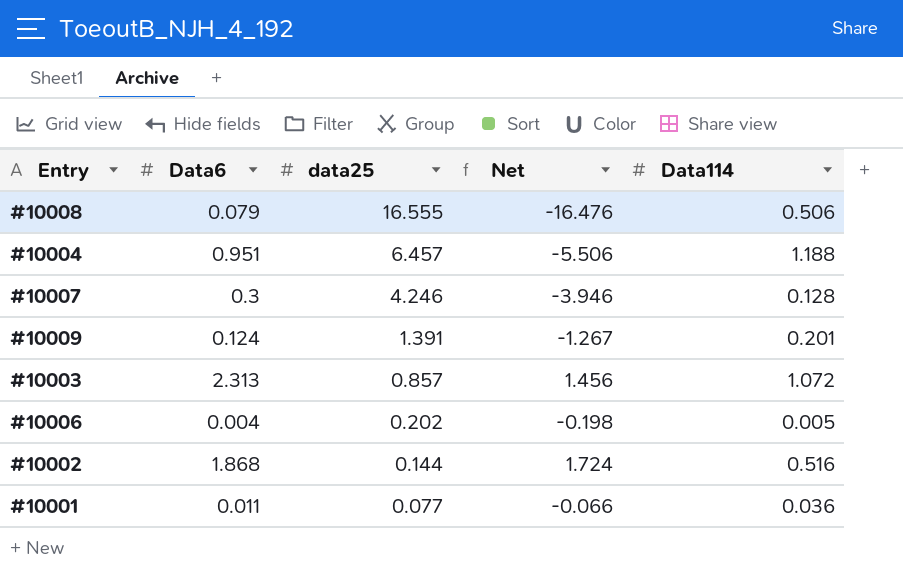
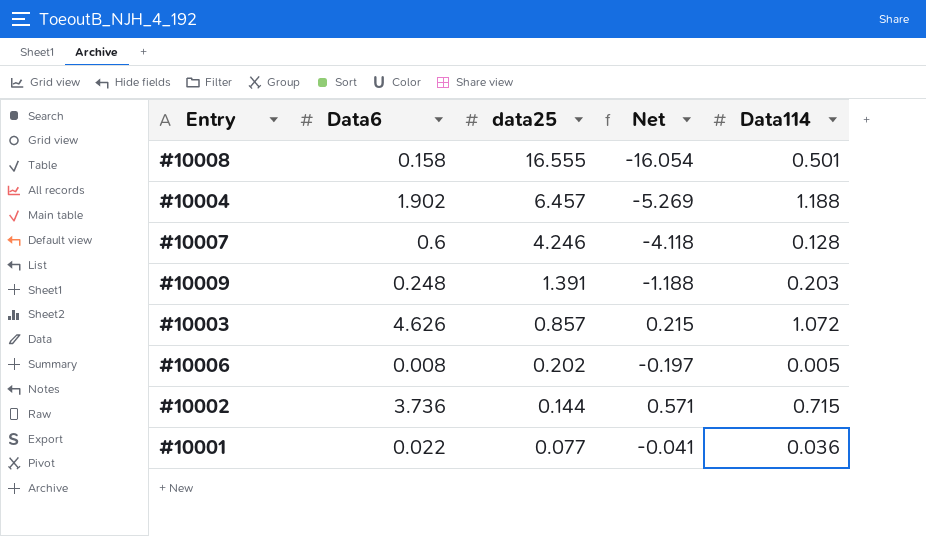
column Net | formula: [Data6] - [data25] -> [Data114] - [data25]
#10008 | Data6: 0.079 -> 0.158
#10008 | Data114: 0.506 -> 0.501
#10004 | Data6: 0.951 -> 1.902
#10007 | Data6: 0.3 -> 0.6
#10009 | Data6: 0.124 -> 0.248
#10009 | Data114: 0.201 -> 0.203
#10003 | Data6: 2.313 -> 4.626
#10006 | Data6: 0.004 -> 0.008
#10002 | Data6: 1.868 -> 3.736
#10002 | Data114: 0.516 -> 0.715
#10001 | Data6: 0.011 -> 0.022

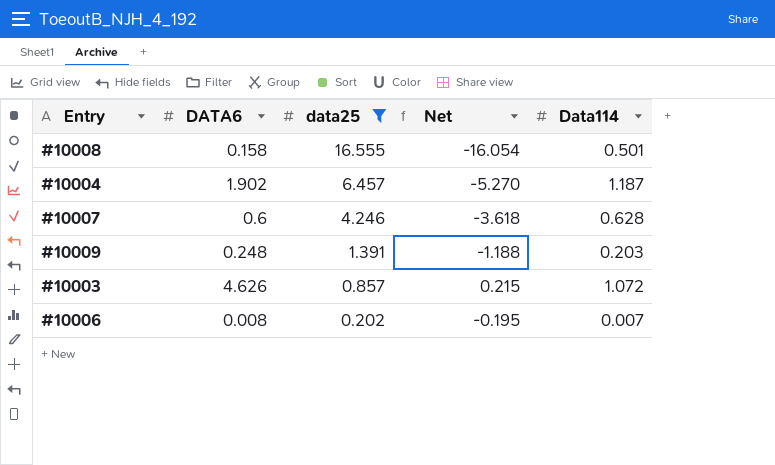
filter: none -> data25 >= 0.202
column name: Data6 -> DATA6
#10004 | Net: -5.269 -> -5.270
#10004 | Data114: 1.188 -> 1.187
#10007 | Net: -4.118 -> -3.618
#10007 | Data114: 0.128 -> 0.628
#10006 | Net: -0.197 -> -0.195
#10006 | Data114: 0.005 -> 0.007

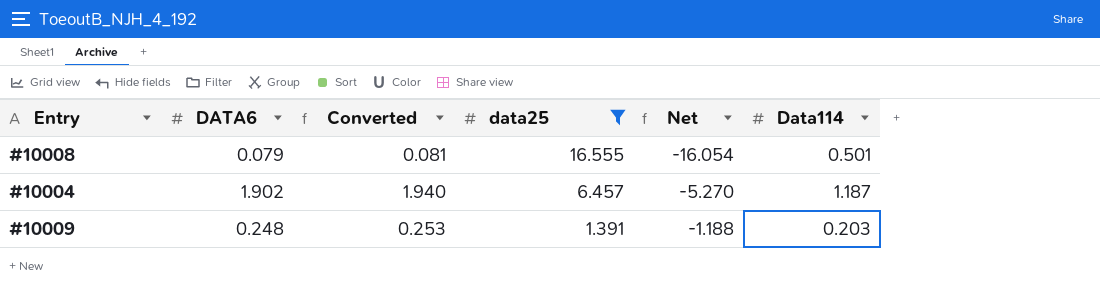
column Converted | formula: none -> [DATA6] * 1.02
row #10007: 0.6 | 4.246 | -3.618 | 0.628 -> none
row #10003: 4.626 | 0.857 | 0.215 | 1.072 -> none
row #10006: 0.008 | 0.202 | -0.195 | 0.007 -> none
#10008 | DATA6: 0.158 -> 0.079

